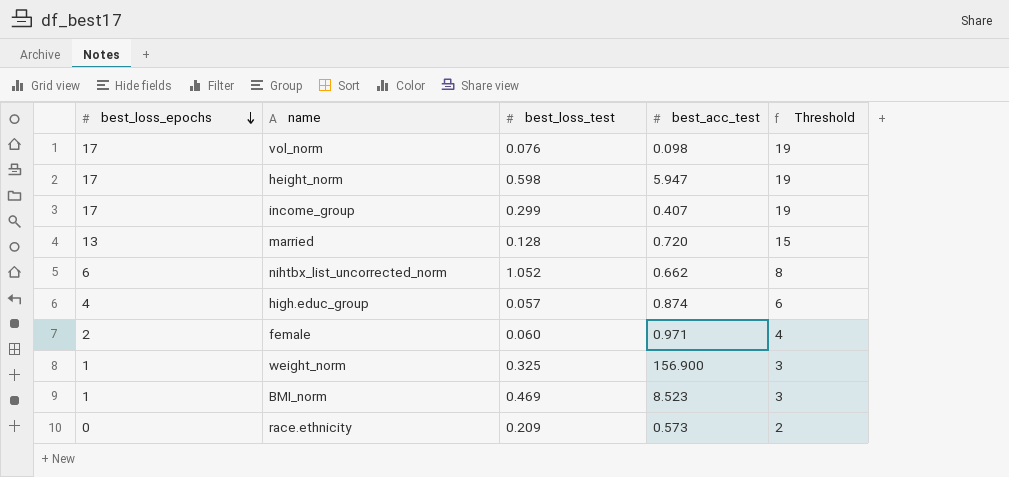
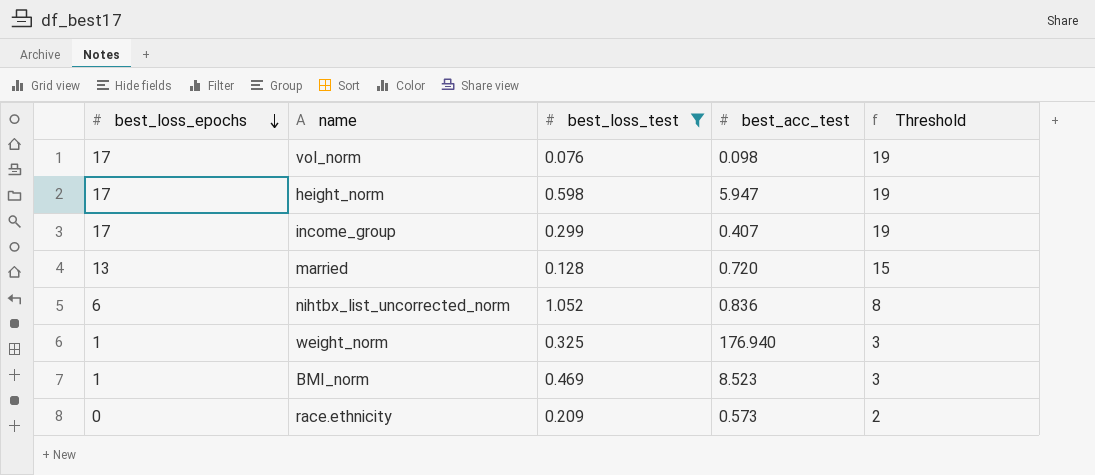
filter: none -> best_loss_test >= 0.076
nihtbx_list_uncorrected_norm | best_acc_test: 0.662 -> 0.836
weight_norm | best_acc_test: 156.900 -> 176.940

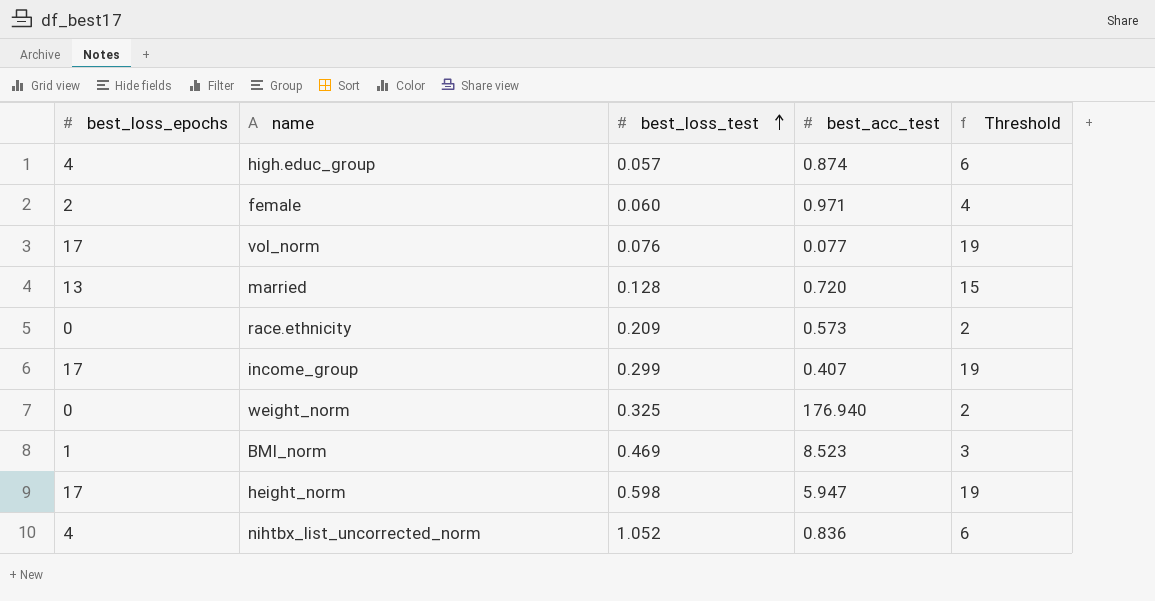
filter: best_loss_test >= 0.076 -> none
row order: best_loss_epochs descending -> best_loss_test ascending
vol_norm | best_acc_test: 0.098 -> 0.077
weight_norm | best_loss_epochs: 1 -> 0
weight_norm | Threshold: 3 -> 2
nihtbx_list_uncorrected_norm | best_loss_epochs: 6 -> 4
nihtbx_list_uncorrected_norm | Threshold: 8 -> 6

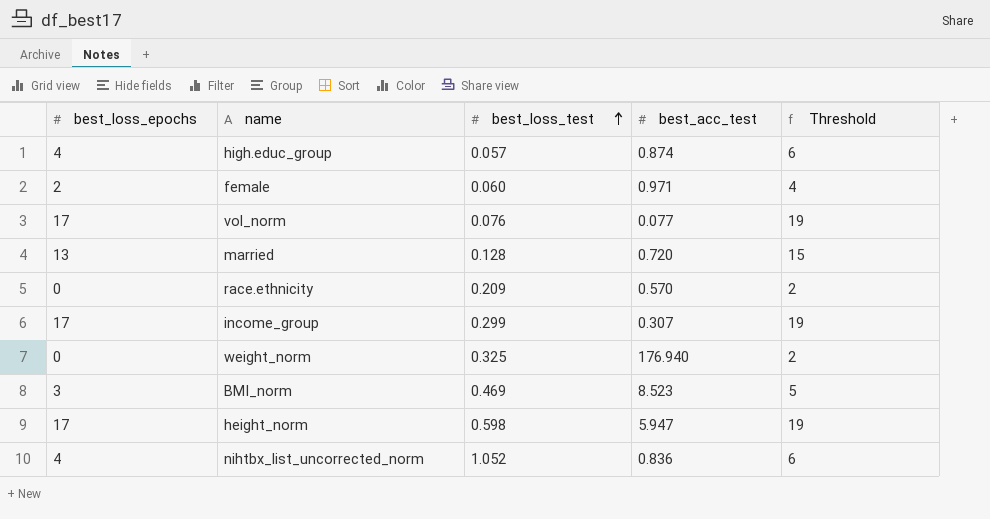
race.ethnicity | best_acc_test: 0.573 -> 0.570
income_group | best_acc_test: 0.407 -> 0.307
BMI_norm | best_loss_epochs: 1 -> 3
BMI_norm | Threshold: 3 -> 5

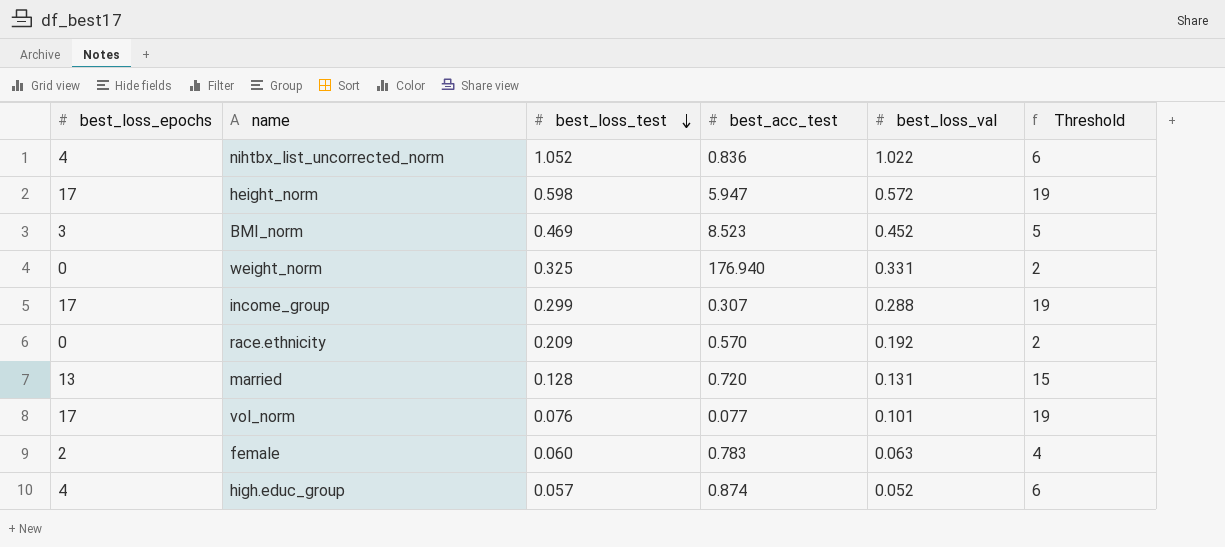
row order: best_loss_test ascending -> best_loss_test descending
column best_loss_val | position: none -> 5
female | best_acc_test: 0.971 -> 0.783

